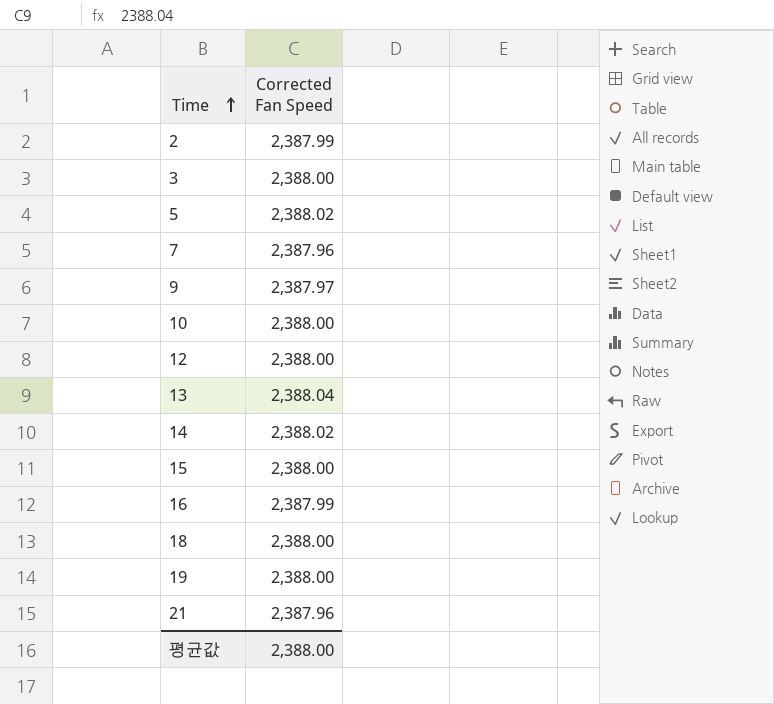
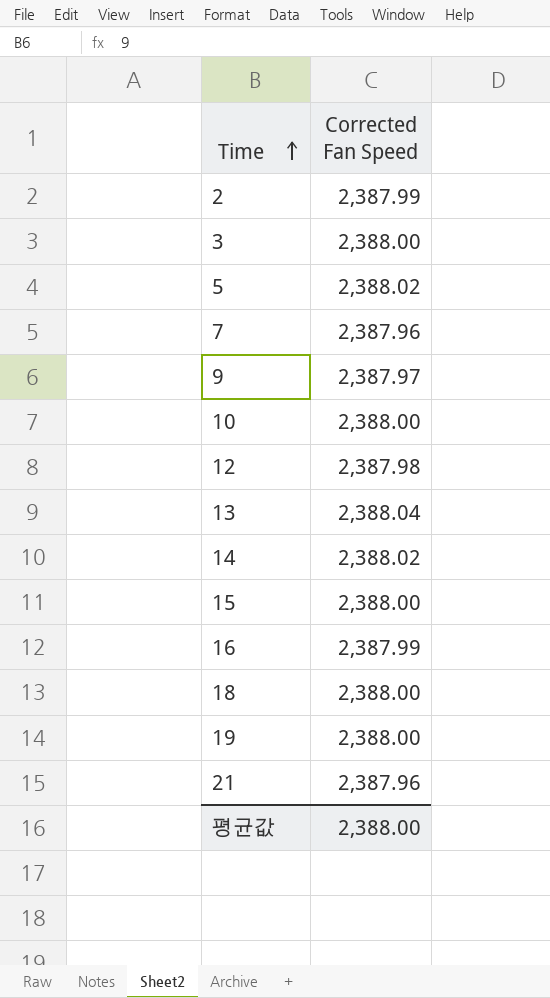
12 | Corrected Fan Speed: 2,388.00 -> 2,387.98

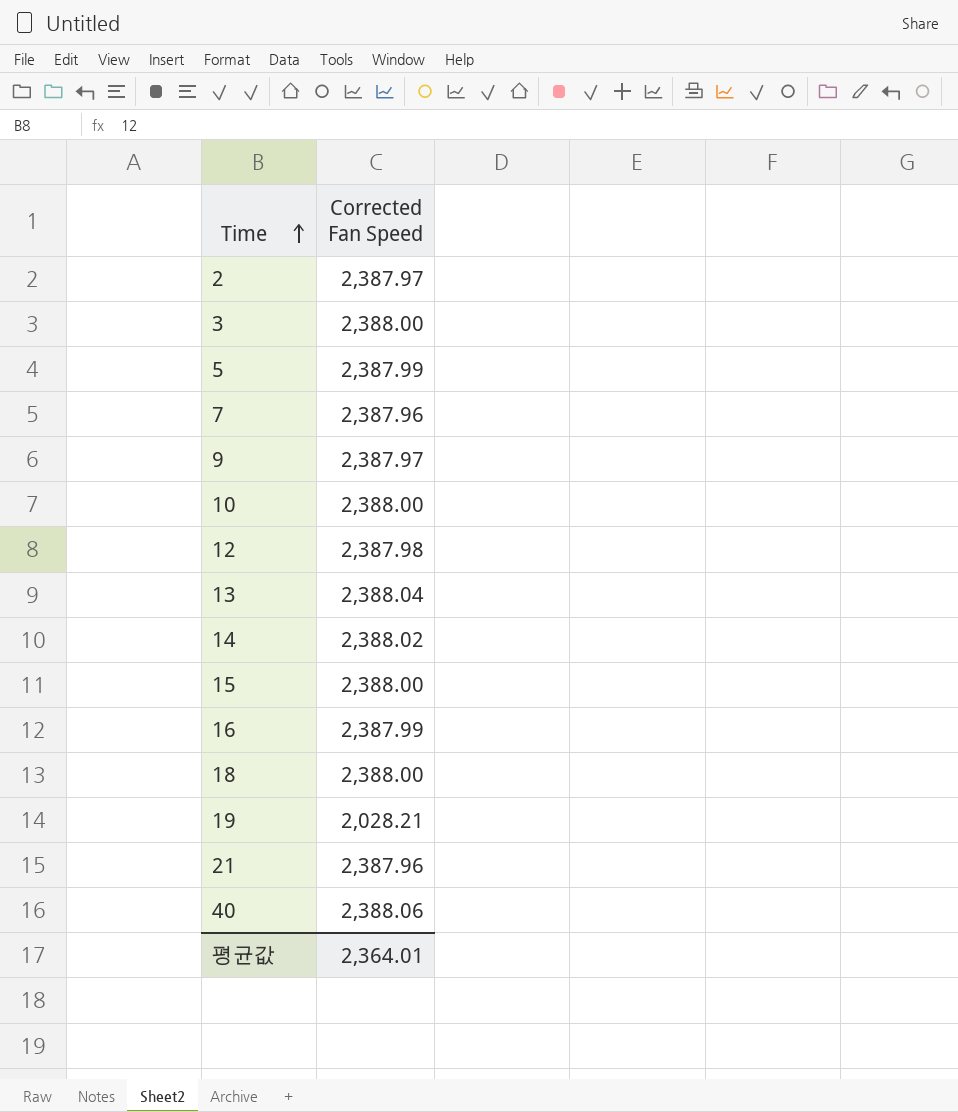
2 | Corrected Fan Speed: 2,387.99 -> 2,387.97
5 | Corrected Fan Speed: 2,388.02 -> 2,387.99
19 | Corrected Fan Speed: 2,388.00 -> 2,028.21
row 40: none -> 2,388.06
평균값 | Corrected Fan Speed: 2,388.00 -> 2,364.01

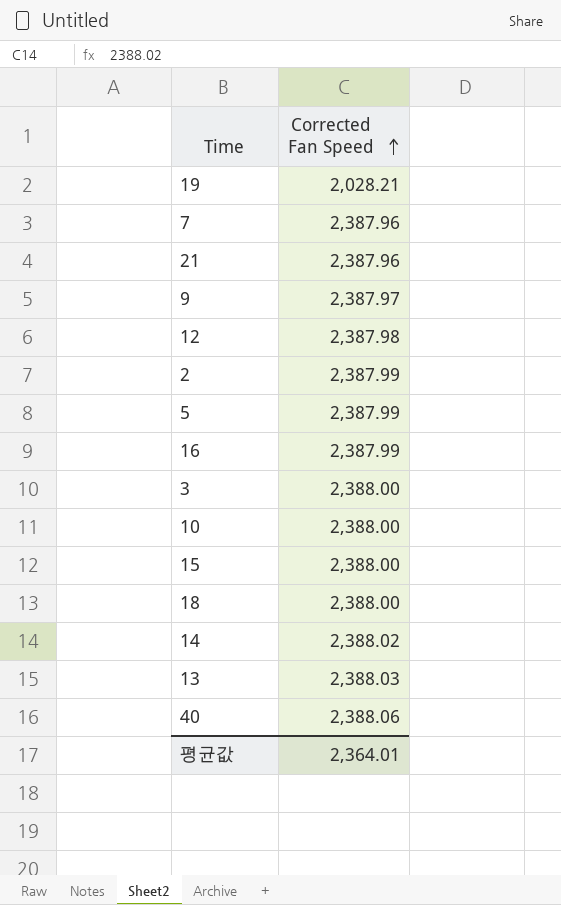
row order: Time ascending -> Corrected Fan Speed ascending
2 | Corrected Fan Speed: 2,387.97 -> 2,387.99
13 | Corrected Fan Speed: 2,388.04 -> 2,388.03

